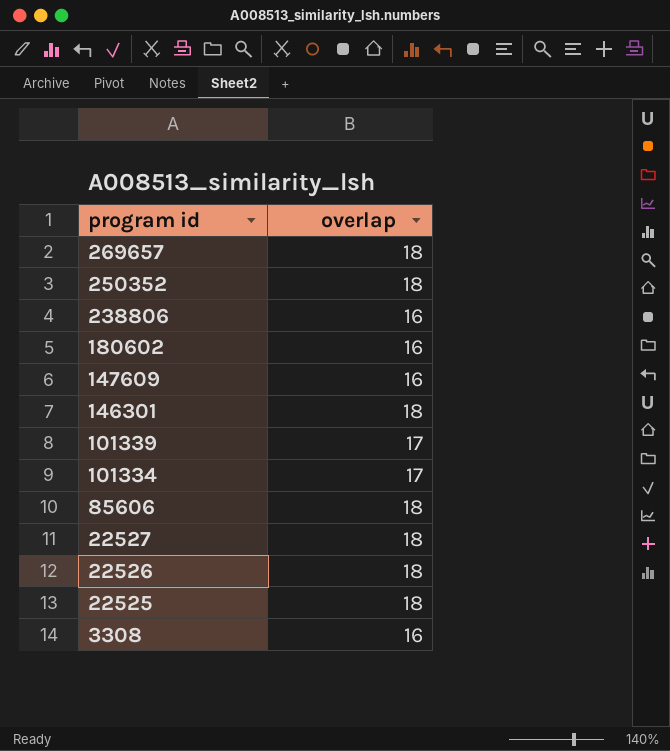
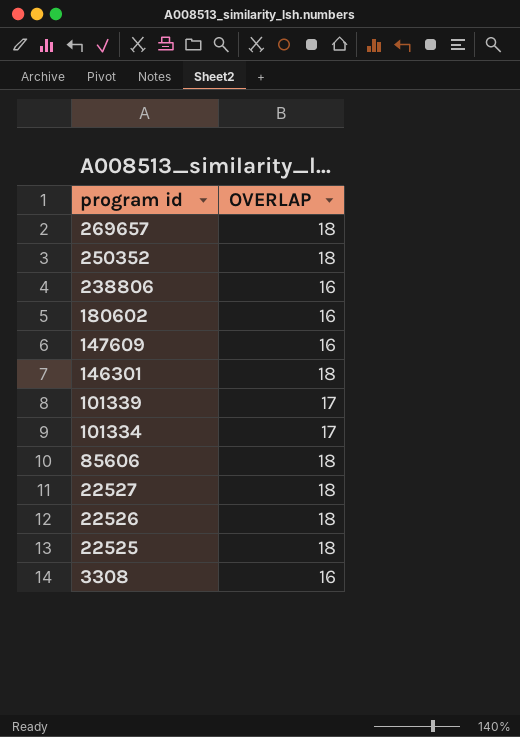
column name: overlap -> OVERLAP

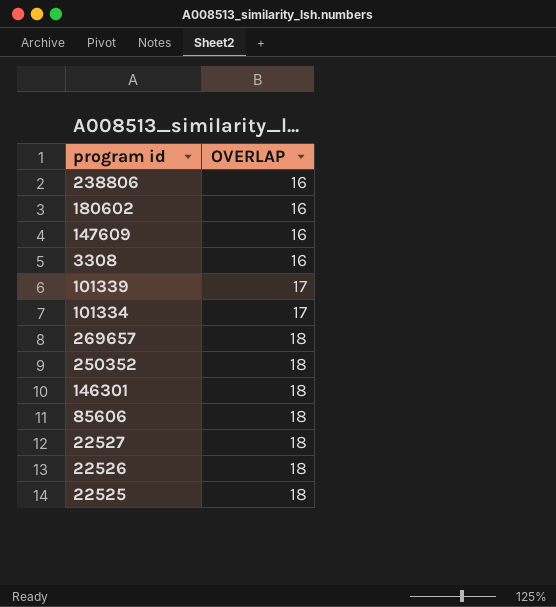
row order: program id descending -> OVERLAP ascending

